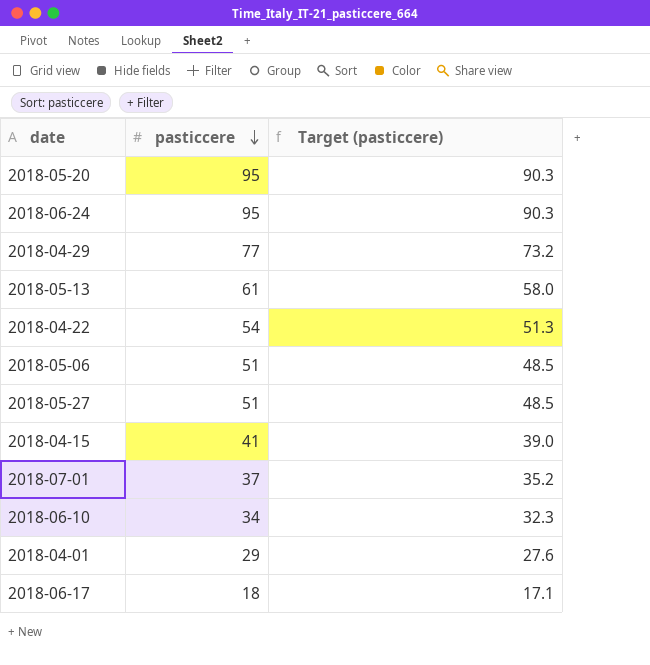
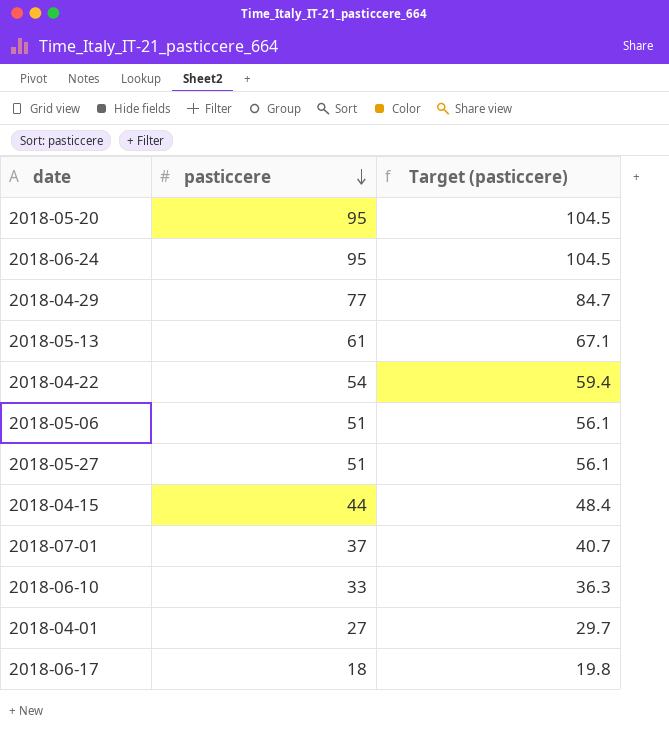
column Target (pasticcere) | formula: [pasticcere] * 0.95 -> [pasticcere] * 1.1
2018-04-15 | pasticcere: 41 -> 44
2018-06-10 | pasticcere: 34 -> 33
2018-04-01 | pasticcere: 29 -> 27

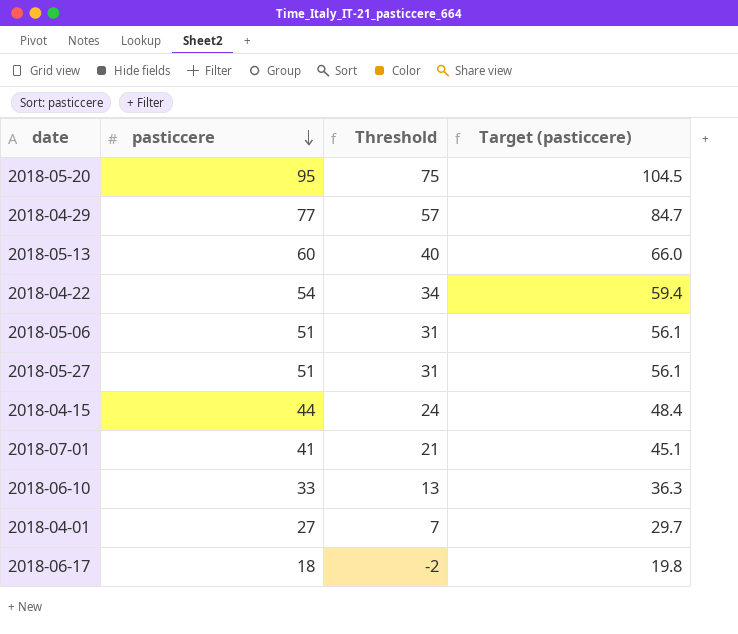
column Threshold | formula: none -> [pasticcere] - 20
row 2018-06-24: 95 | 104.5 -> none
2018-05-13 | pasticcere: 61 -> 60
2018-05-13 | Target (pasticcere): 67.1 -> 66.0
2018-07-01 | pasticcere: 37 -> 41
2018-07-01 | Target (pasticcere): 40.7 -> 45.1

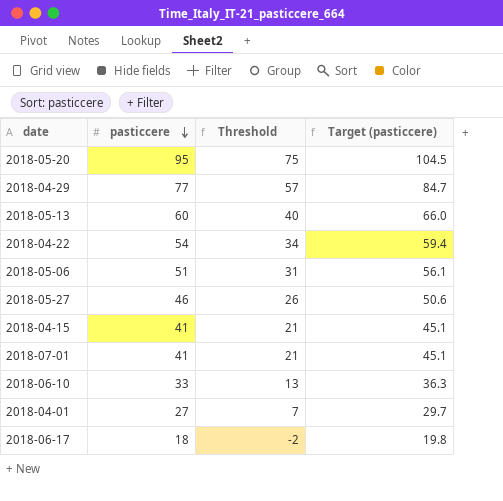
2018-05-27 | pasticcere: 51 -> 46
2018-05-27 | Threshold: 31 -> 26
2018-05-27 | Target (pasticcere): 56.1 -> 50.6
2018-04-15 | pasticcere: 44 -> 41
2018-04-15 | Threshold: 24 -> 21
2018-04-15 | Target (pasticcere): 48.4 -> 45.1

